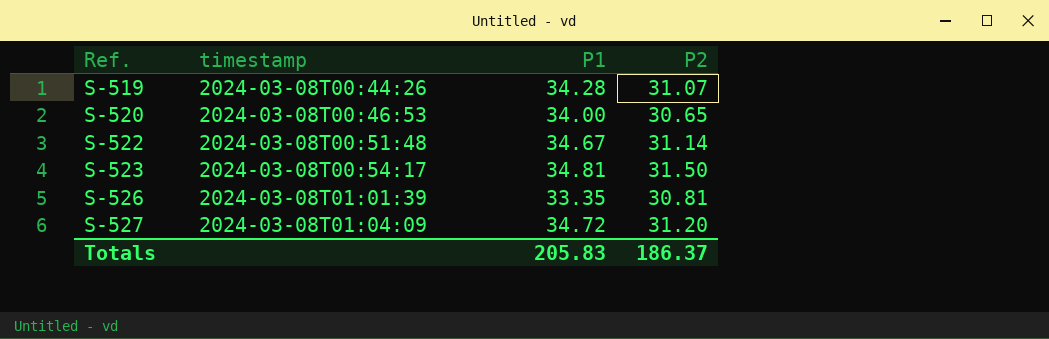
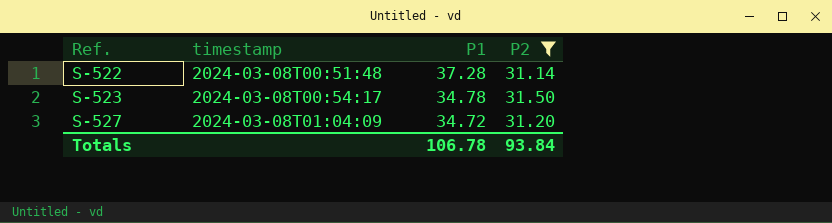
filter: none -> P2 >= 31.14
S-522 | P1: 34.67 -> 37.28
S-523 | P1: 34.81 -> 34.78
Totals | P1: 205.83 -> 106.78
Totals | P2: 186.37 -> 93.84

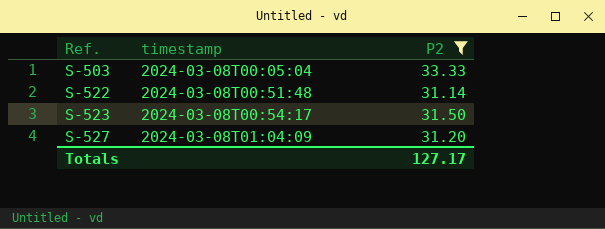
column P1 | position: 3 -> none
row S-503: none -> 2024-03-08T00:05:04 | 33.33
Totals | P2: 93.84 -> 127.17

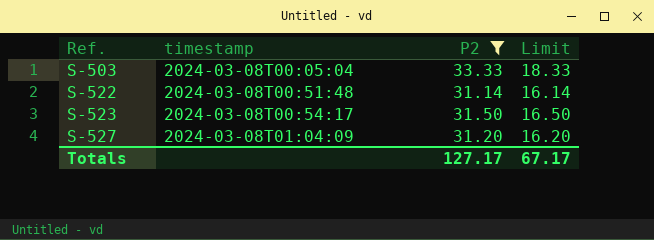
column Limit | formula: none -> [P2] - 15

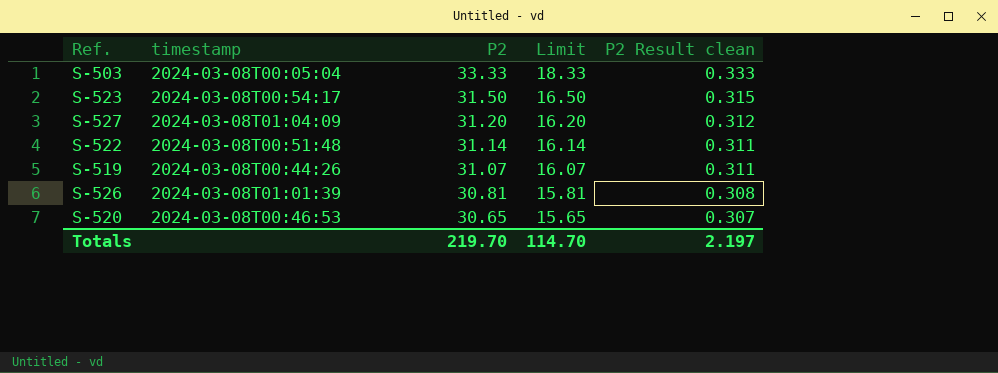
filter: P2 >= 31.14 -> none
row order: Ref. ascending -> P2 descending
column P2 Result clean | formula: none -> [P2] * 0.01
Totals | P2: 127.17 -> 219.70
Totals | Limit: 67.17 -> 114.70

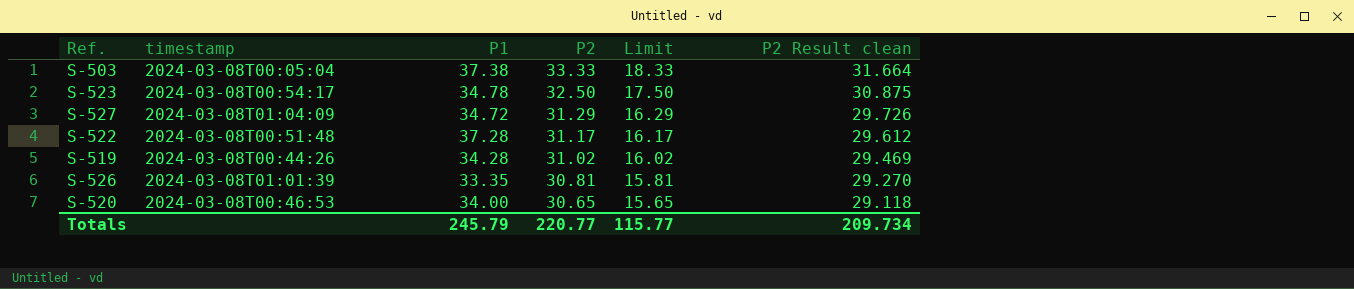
column P1 | position: none -> 3
column P2 Result clean | formula: [P2] * 0.01 -> [P2] * 0.95
S-523 | P2: 31.50 -> 32.50
S-523 | Limit: 16.50 -> 17.50
S-527 | P2: 31.20 -> 31.29
S-527 | Limit: 16.20 -> 16.29
S-522 | P2: 31.14 -> 31.17
S-522 | Limit: 16.14 -> 16.17
S-519 | P2: 31.07 -> 31.02
S-519 | Limit: 16.07 -> 16.02
Totals | P2: 219.70 -> 220.77
Totals | Limit: 114.70 -> 115.77
Totals | P2 Result clean: 2.197 -> 209.734

